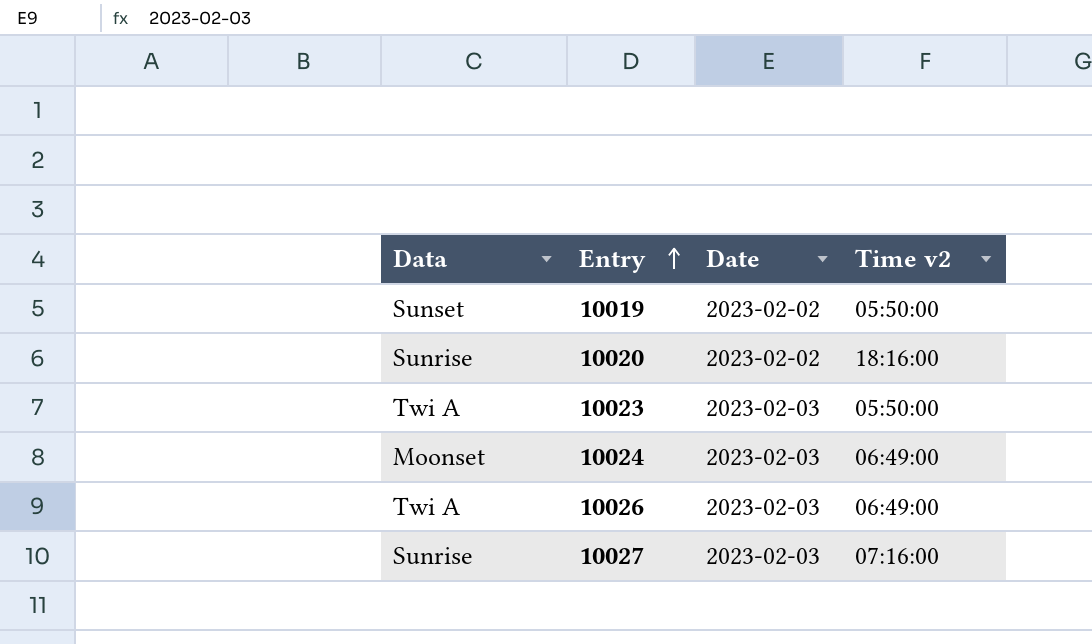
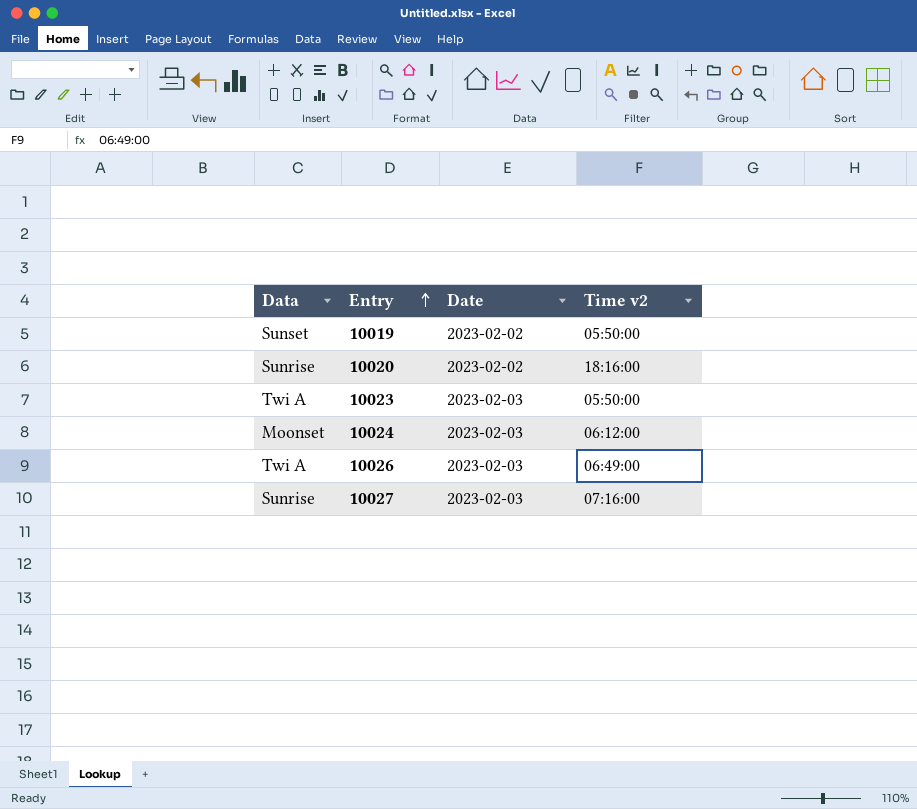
10024 | Time v2: 06:49:00 -> 06:12:00

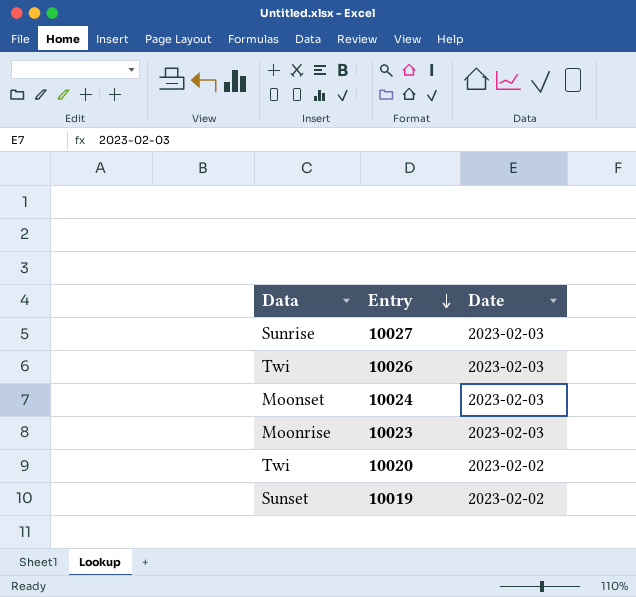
row order: Entry ascending -> Entry descending
column Time v2 | position: 4 -> none
10026 | Data: Twi A -> Twi
10023 | Data: Twi A -> Moonrise
10020 | Data: Sunrise -> Twi

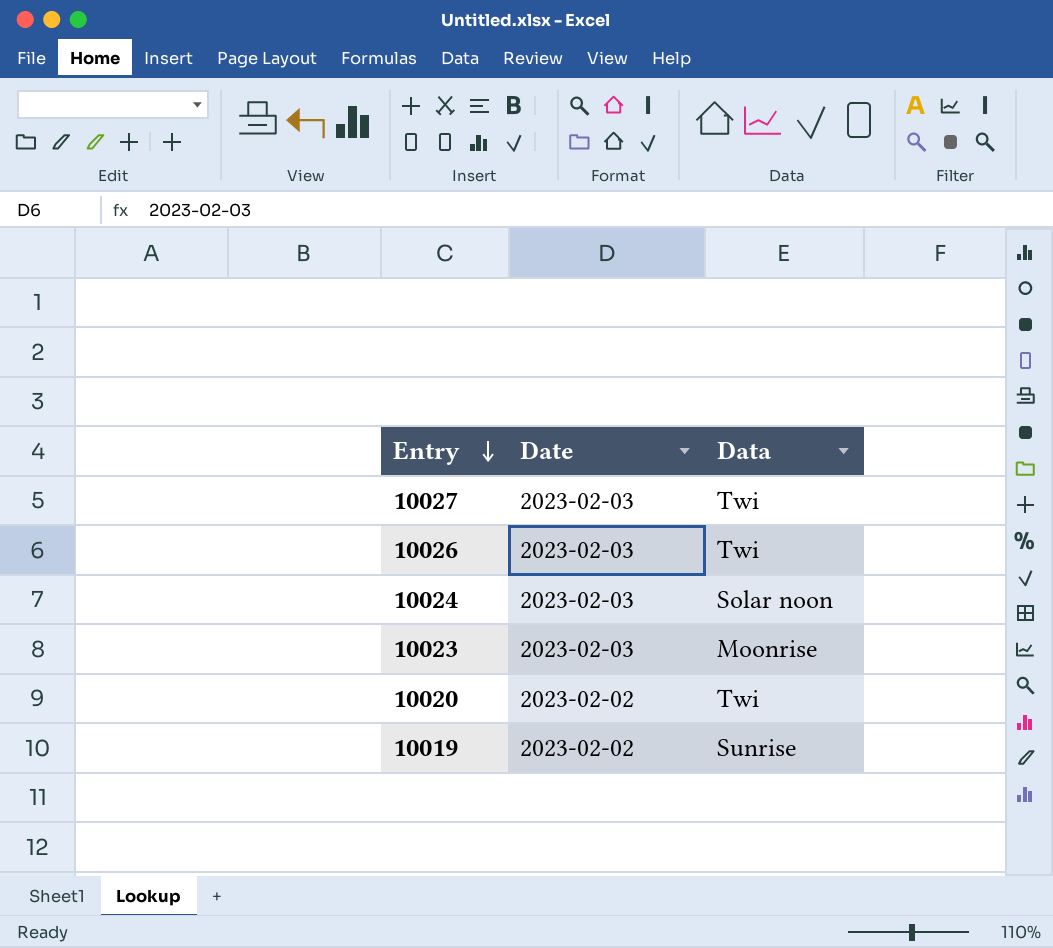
column Data | position: 1 -> 3
10027 | Data: Sunrise -> Twi
10024 | Data: Moonset -> Solar noon
10019 | Data: Sunset -> Sunrise

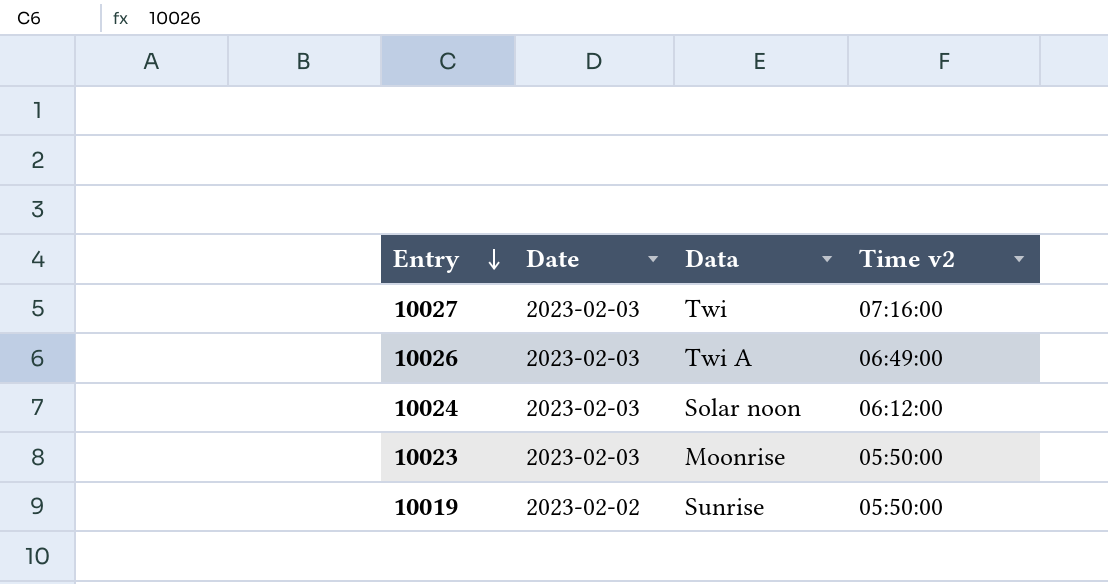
column Time v2 | position: none -> 4
row 10020: 2023-02-02 | Twi -> none
10026 | Data: Twi -> Twi A

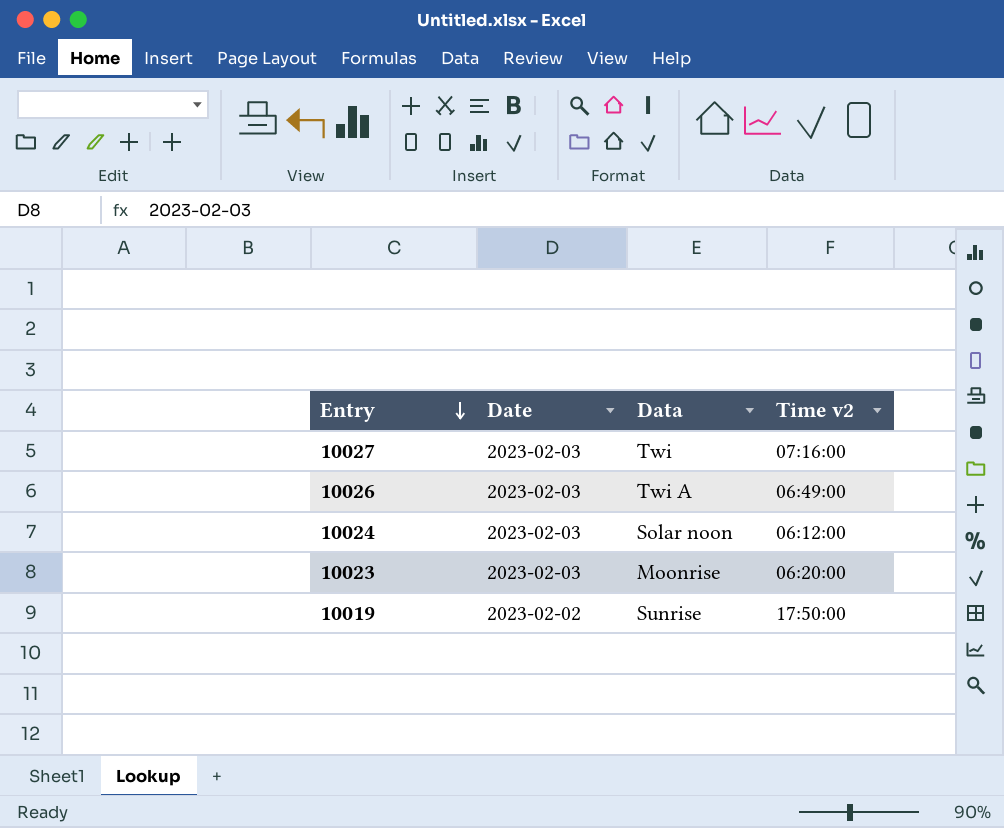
10023 | Time v2: 05:50:00 -> 06:20:00
10019 | Time v2: 05:50:00 -> 17:50:00

